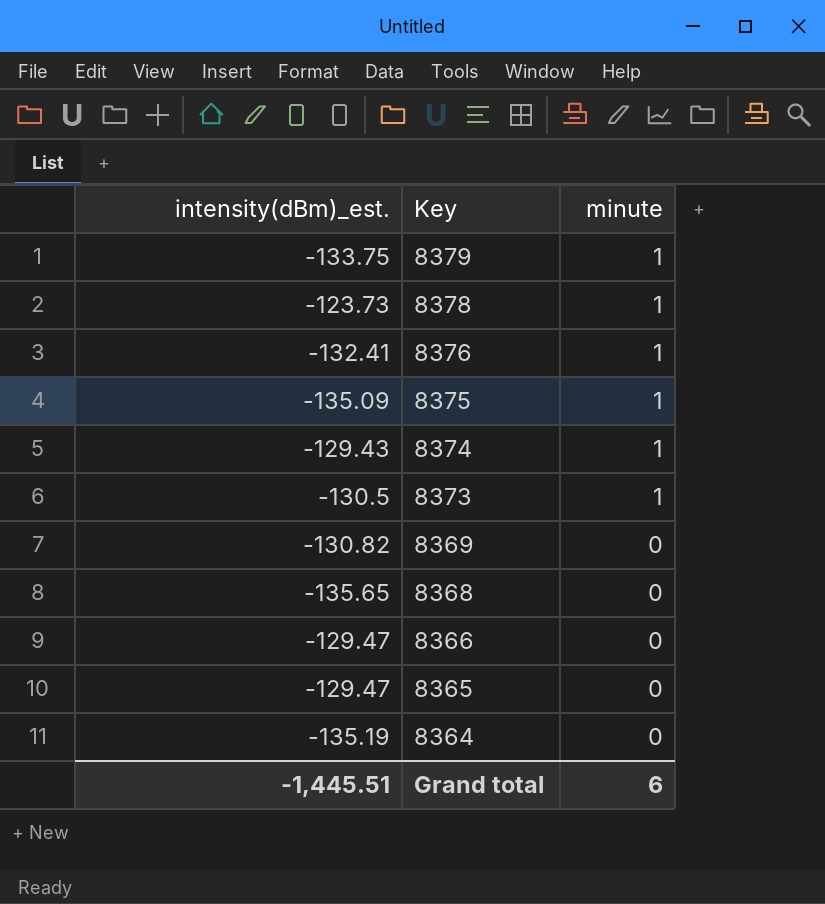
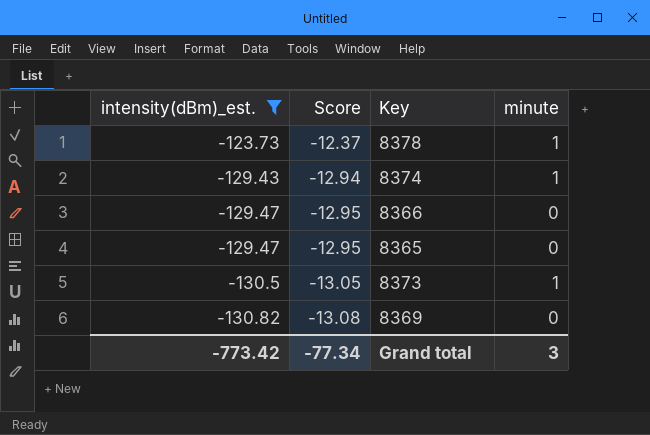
filter: none -> intensity(dBm)_est. >= -130.82
row order: Key descending -> intensity(dBm)_est. descending
column Score | formula: none -> [intensity(dBm)_est.] * 0.1
Grand total | intensity(dBm)_est.: -1,445.51 -> -773.42
Grand total | minute: 6 -> 3

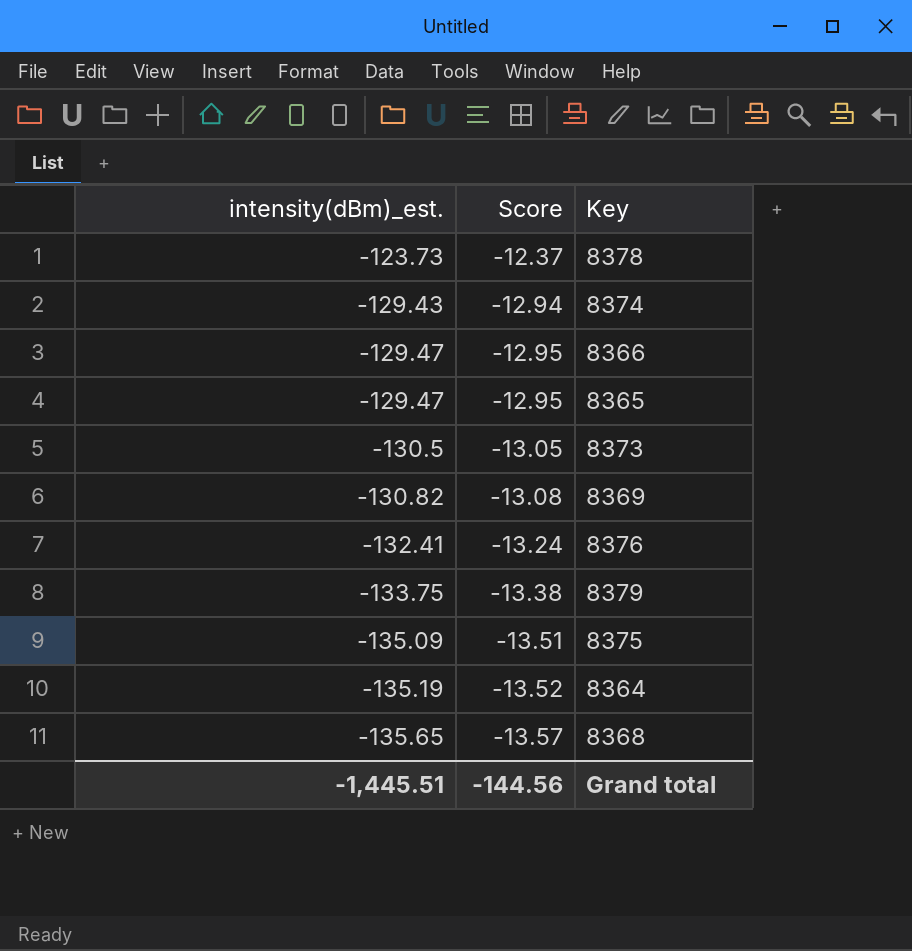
filter: intensity(dBm)_est. >= -130.82 -> none
column minute | position: 4 -> none
Grand total | intensity(dBm)_est.: -773.42 -> -1,445.51
Grand total | Score: -77.34 -> -144.56

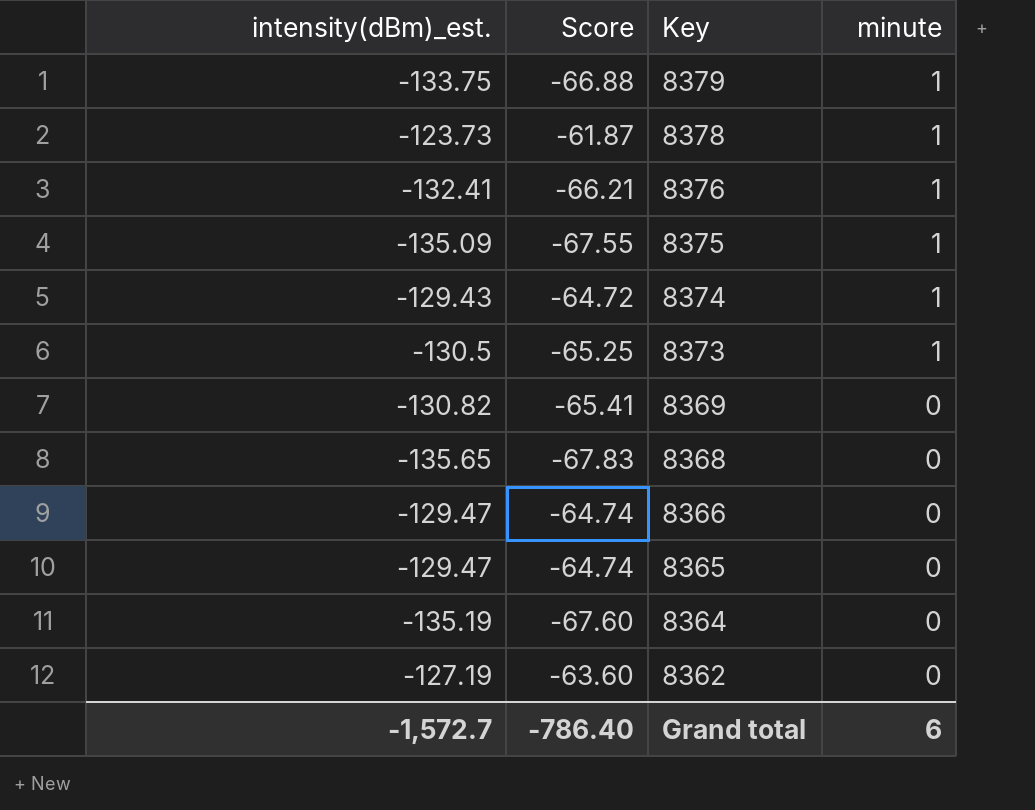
row order: intensity(dBm)_est. descending -> Key descending
column Score | formula: [intensity(dBm)_est.] * 0.1 -> [intensity(dBm)_est.] * 0.5
column minute | position: none -> 4
row 8362: none -> -127.19 | -63.60 | 0
Grand total | intensity(dBm)_est.: -1,445.51 -> -1,572.7
Grand total | Score: -144.56 -> -786.40

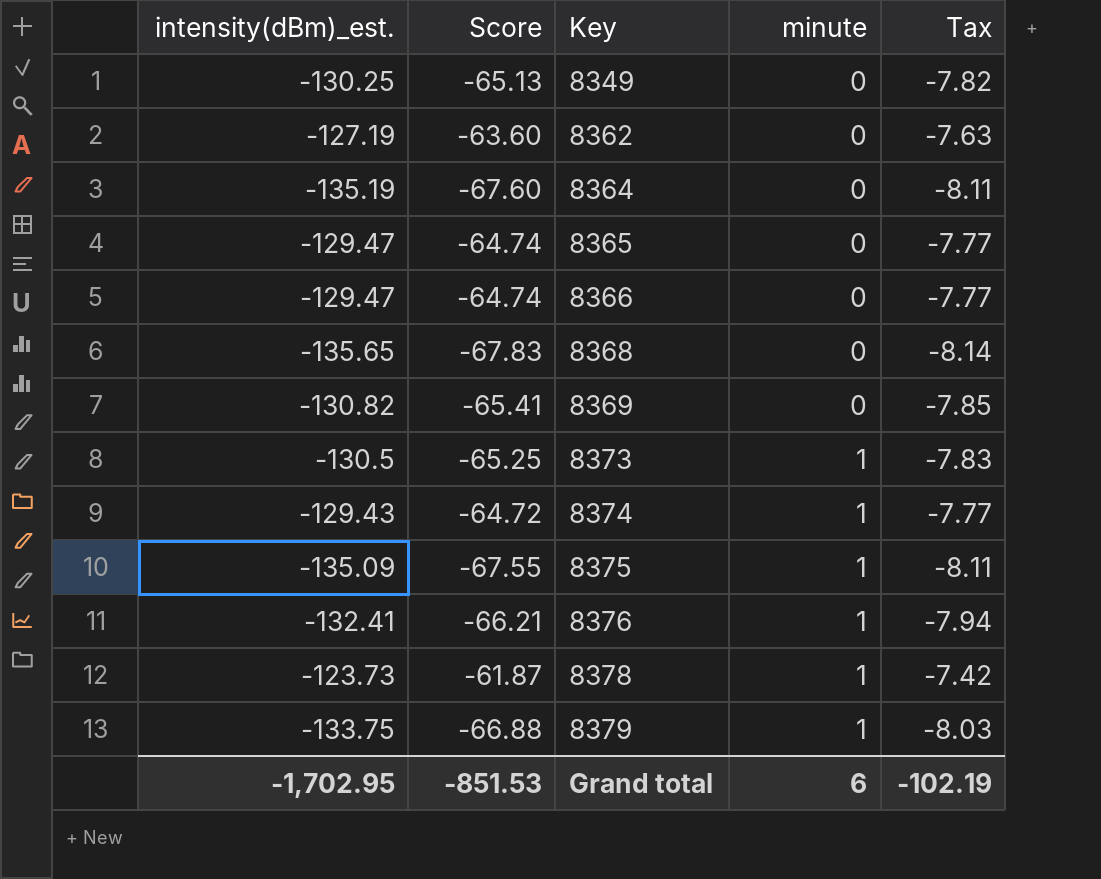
row order: Key descending -> Key ascending
column Tax | formula: none -> [intensity(dBm)_est.] * 0.06
row 8349: none -> -130.25 | -65.13 | 0 | -7.82
Grand total | intensity(dBm)_est.: -1,572.7 -> -1,702.95
Grand total | Score: -786.40 -> -851.53

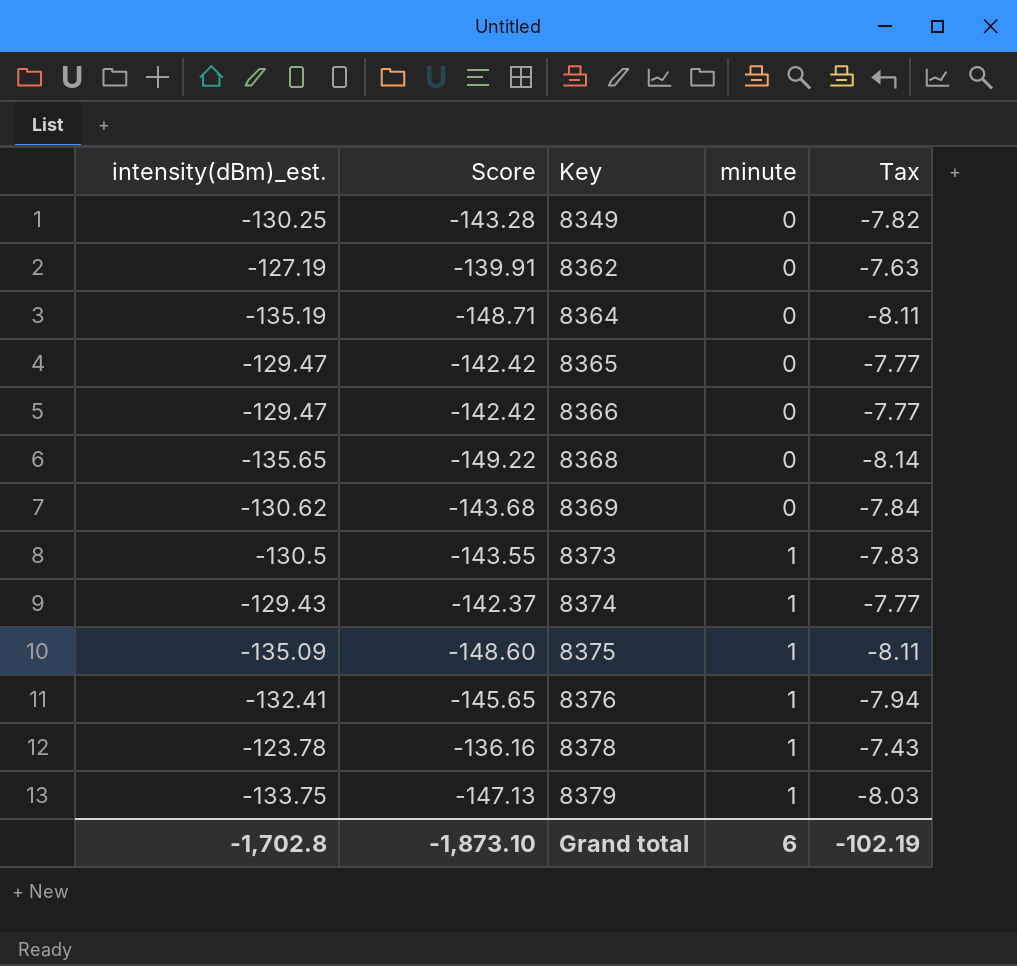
column Score | formula: [intensity(dBm)_est.] * 0.5 -> [intensity(dBm)_est.] * 1.1
8369 | intensity(dBm)_est.: -130.82 -> -130.62
8369 | Tax: -7.85 -> -7.84
8378 | intensity(dBm)_est.: -123.73 -> -123.78
8378 | Tax: -7.42 -> -7.43
Grand total | intensity(dBm)_est.: -1,702.95 -> -1,702.8
Grand total | Score: -851.53 -> -1,873.10

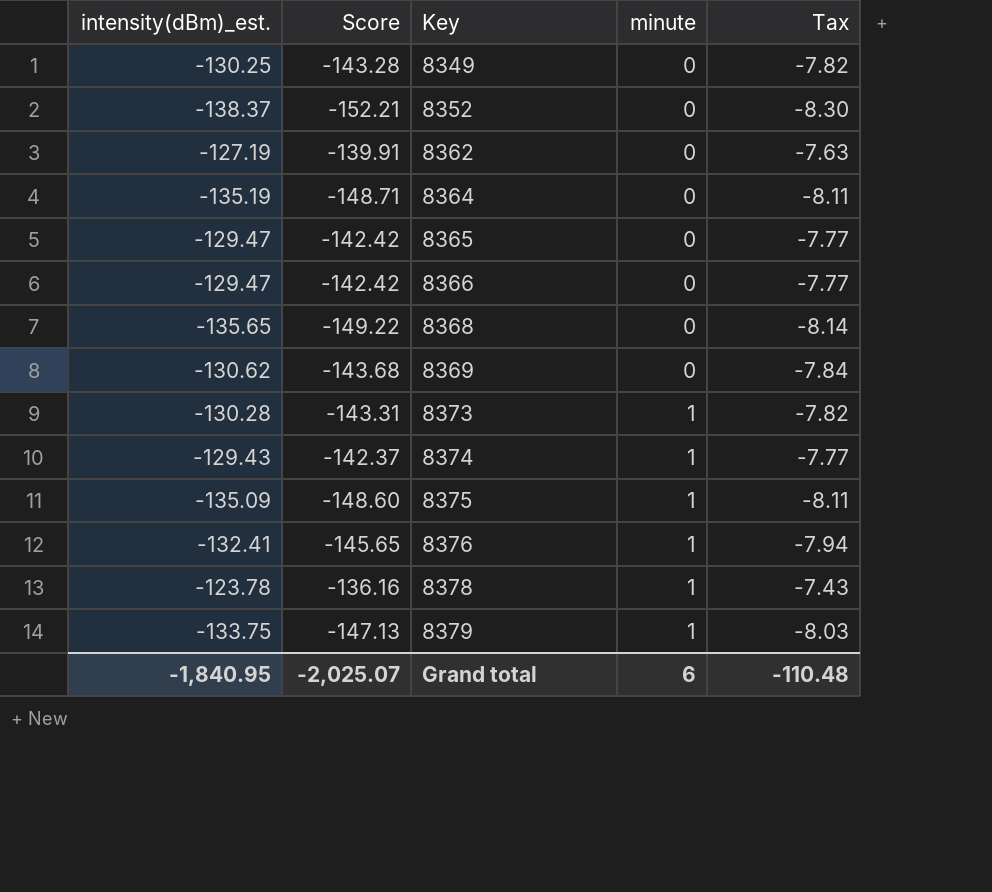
row 8352: none -> -138.37 | -152.21 | 0 | -8.30
8373 | intensity(dBm)_est.: -130.5 -> -130.28
8373 | Score: -143.55 -> -143.31
8373 | Tax: -7.83 -> -7.82
Grand total | intensity(dBm)_est.: -1,702.8 -> -1,840.95
Grand total | Score: -1,873.10 -> -2,025.07
Grand total | Tax: -102.19 -> -110.48

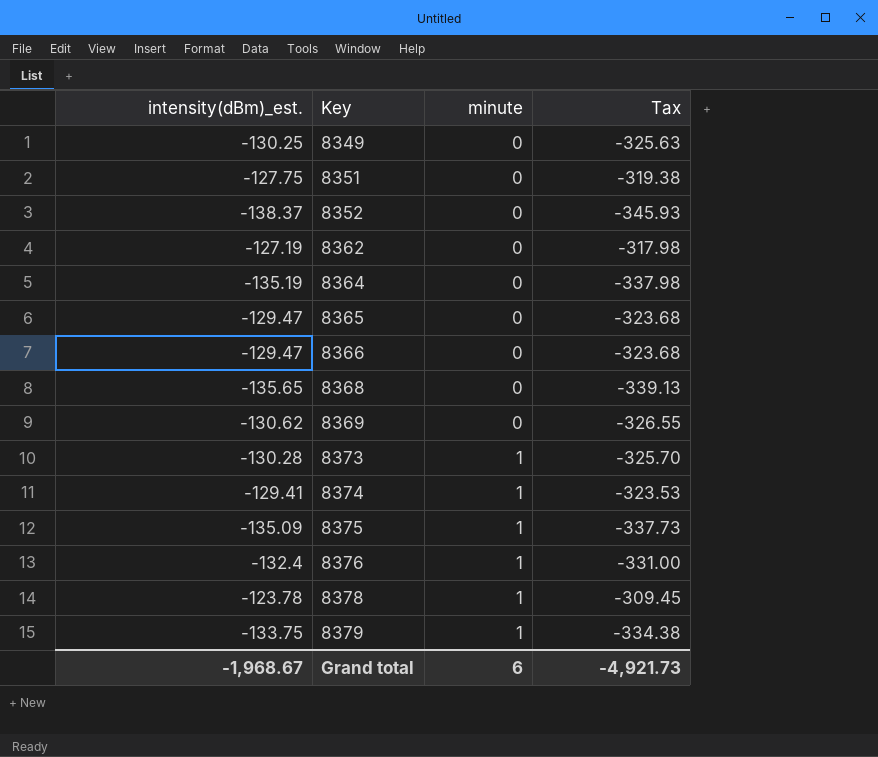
column Score | formula: [intensity(dBm)_est.] * 1.1 -> none
column Tax | formula: [intensity(dBm)_est.] * 0.06 -> [intensity(dBm)_est.] * 2.5
row 8351: none -> -127.75 | 0 | -319.38
8374 | intensity(dBm)_est.: -129.43 -> -129.41
8376 | intensity(dBm)_est.: -132.41 -> -132.4
Grand total | intensity(dBm)_est.: -1,840.95 -> -1,968.67
Grand total | Tax: -110.48 -> -4,921.73

